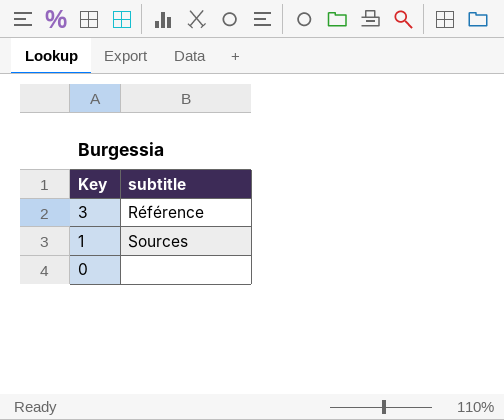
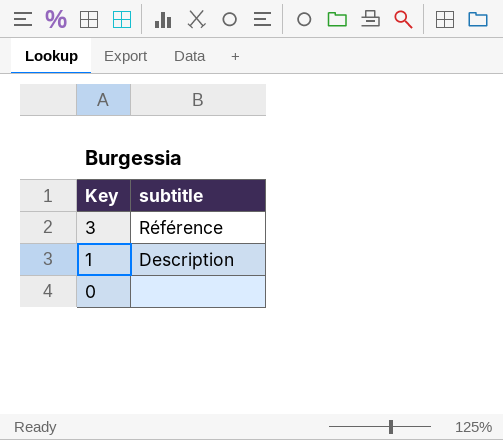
1 | subtitle: Sources -> Description

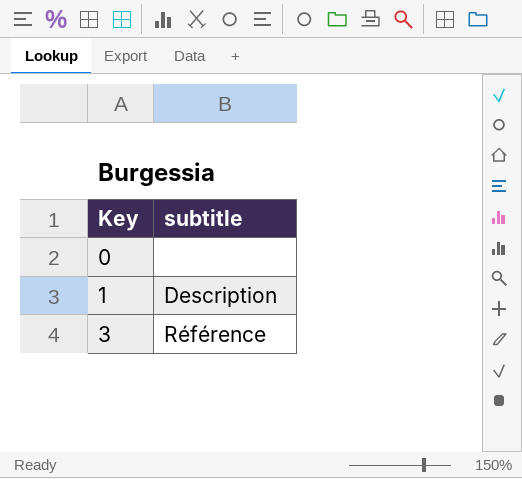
row order: Key descending -> Key ascending

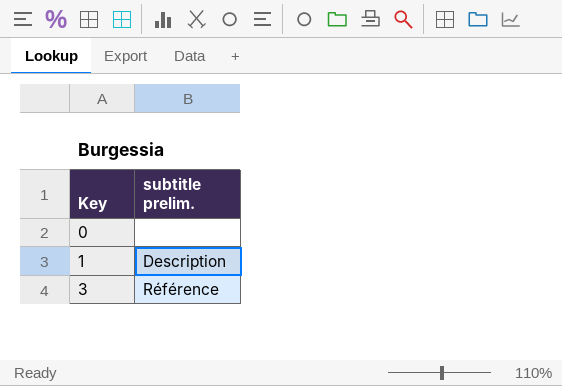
column name: subtitle -> subtitle prelim.

